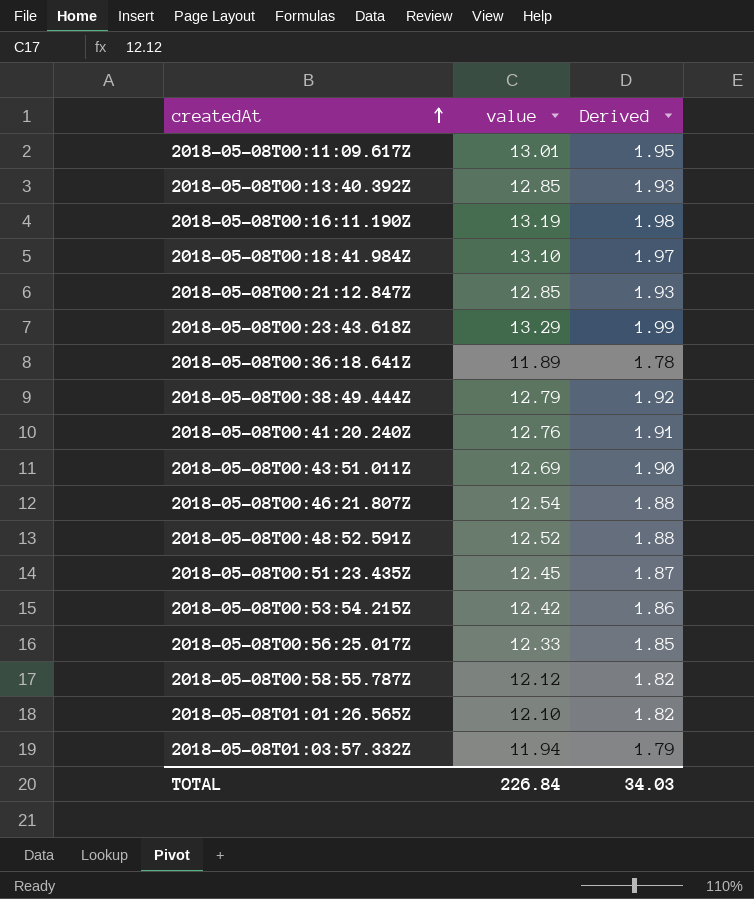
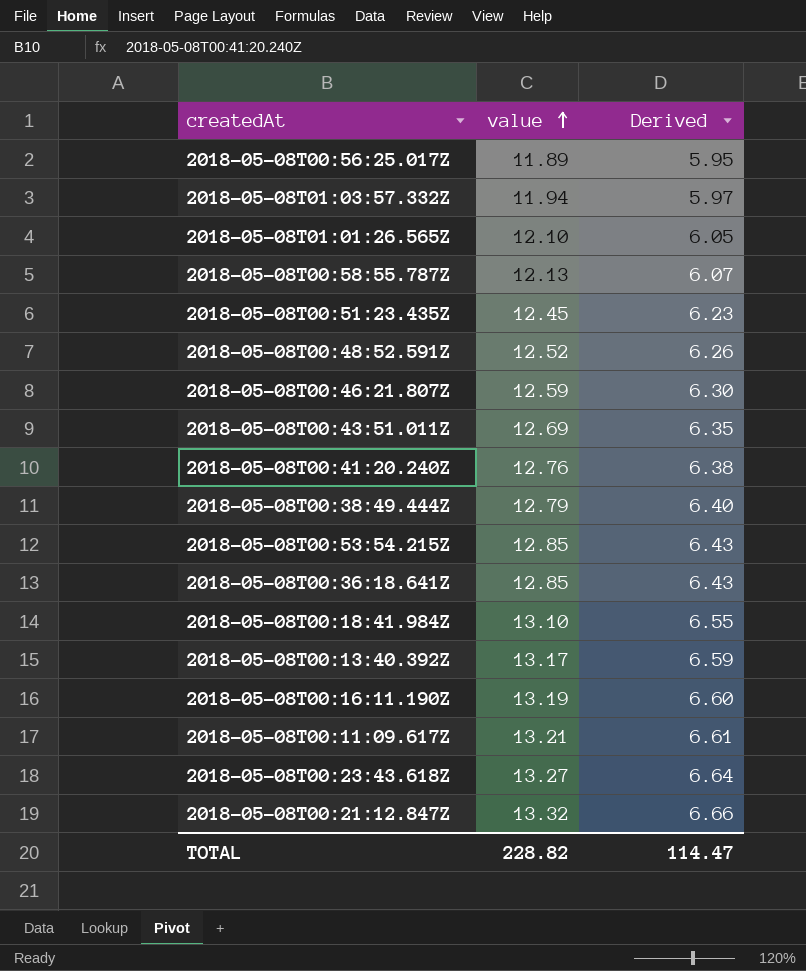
row order: createdAt ascending -> value ascending
column Derived | formula: [value] * 0.15 -> [value] * 0.5
2018-05-08T00:56:25.017Z | value: 12.33 -> 11.89
2018-05-08T00:58:55.787Z | value: 12.12 -> 12.13
2018-05-08T00:46:21.807Z | value: 12.54 -> 12.59
2018-05-08T00:53:54.215Z | value: 12.42 -> 12.85
2018-05-08T00:36:18.641Z | value: 11.89 -> 12.85
2018-05-08T00:13:40.392Z | value: 12.85 -> 13.17
2018-05-08T00:11:09.617Z | value: 13.01 -> 13.21
2018-05-08T00:23:43.618Z | value: 13.29 -> 13.27
2018-05-08T00:21:12.847Z | value: 12.85 -> 13.32
TOTAL | value: 226.84 -> 228.82
TOTAL | Derived: 34.03 -> 114.47

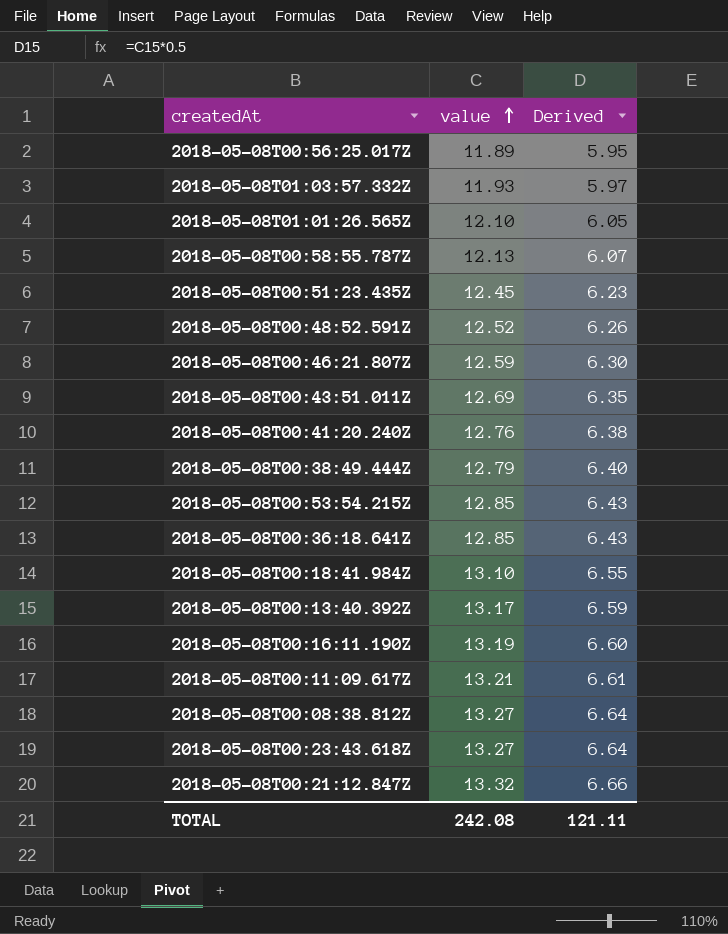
2018-05-08T01:03:57.332Z | value: 11.94 -> 11.93
row 2018-05-08T00:08:38.812Z: none -> 13.27 | 6.64
TOTAL | value: 228.82 -> 242.08
TOTAL | Derived: 114.47 -> 121.11

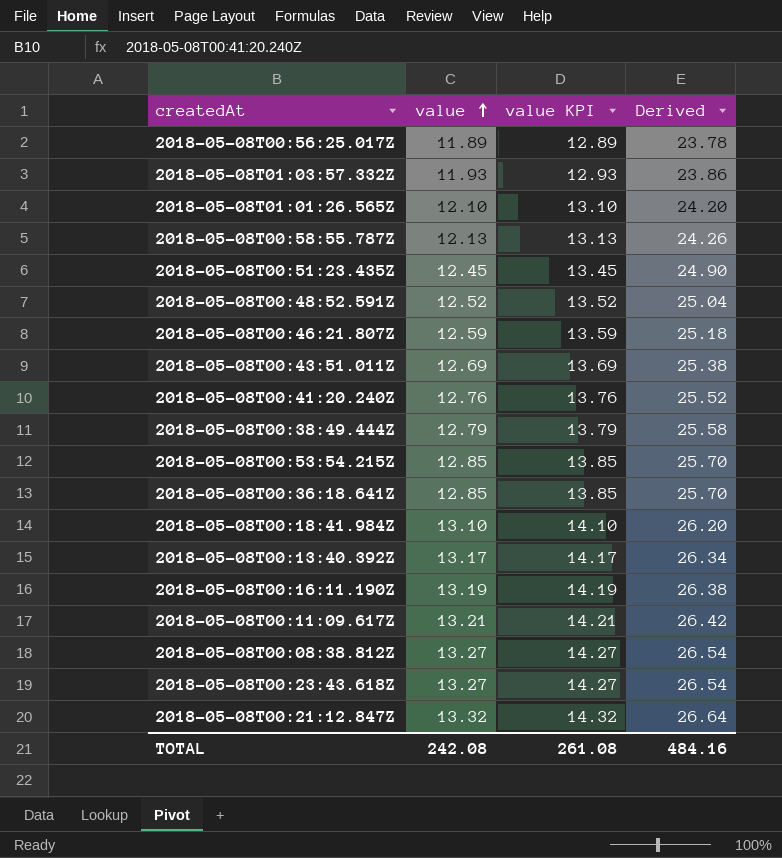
column value KPI | formula: none -> [value] + 1
column Derived | formula: [value] * 0.5 -> [value] * 2
TOTAL | Derived: 121.11 -> 484.16

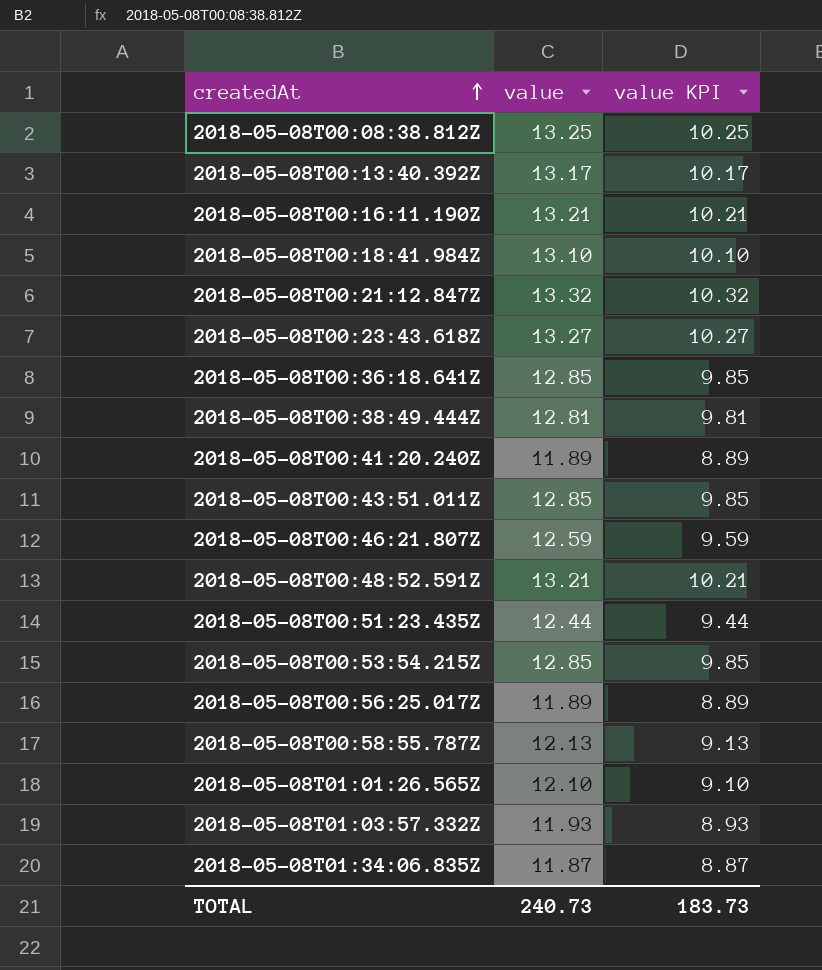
row order: value ascending -> createdAt ascending
column Derived | formula: [value] * 2 -> none
column value KPI | formula: [value] + 1 -> [value] - 3
row 2018-05-08T00:11:09.617Z: 13.21 | 14.21 | 26.42 -> none
2018-05-08T00:08:38.812Z | value: 13.27 -> 13.25
2018-05-08T00:16:11.190Z | value: 13.19 -> 13.21
2018-05-08T00:38:49.444Z | value: 12.79 -> 12.81
2018-05-08T00:41:20.240Z | value: 12.76 -> 11.89
2018-05-08T00:43:51.011Z | value: 12.69 -> 12.85
2018-05-08T00:48:52.591Z | value: 12.52 -> 13.21
2018-05-08T00:51:23.435Z | value: 12.45 -> 12.44
row 2018-05-08T01:34:06.835Z: none -> 11.87 | 8.87
TOTAL | value: 242.08 -> 240.73
TOTAL | value KPI: 261.08 -> 183.73

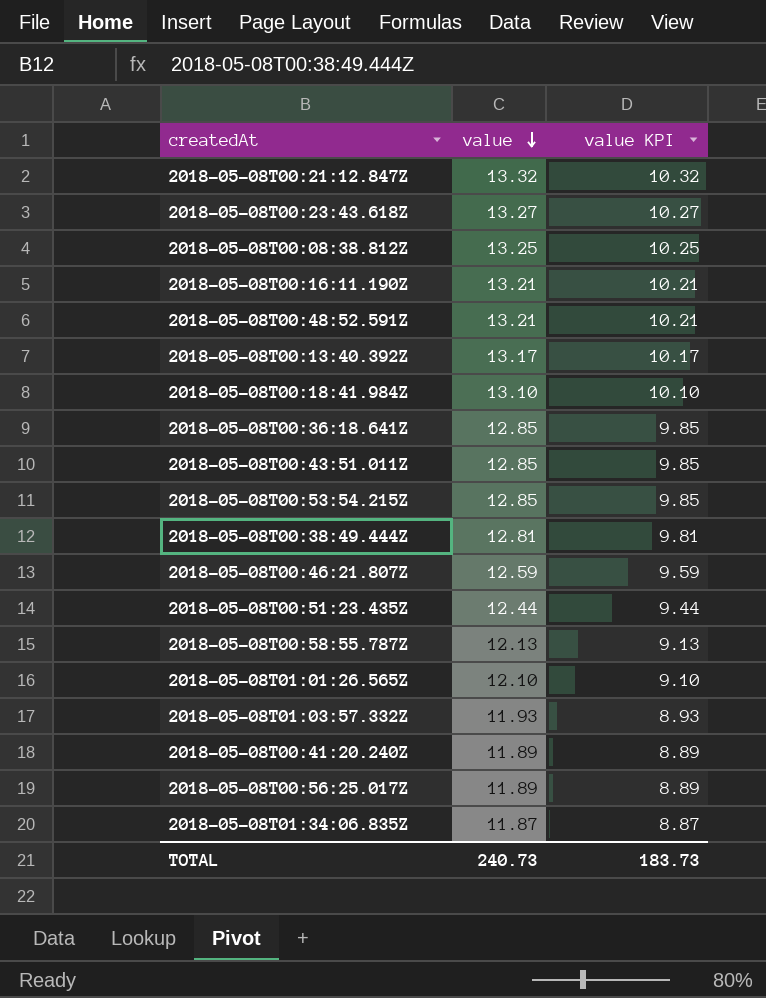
row order: createdAt ascending -> value descending

